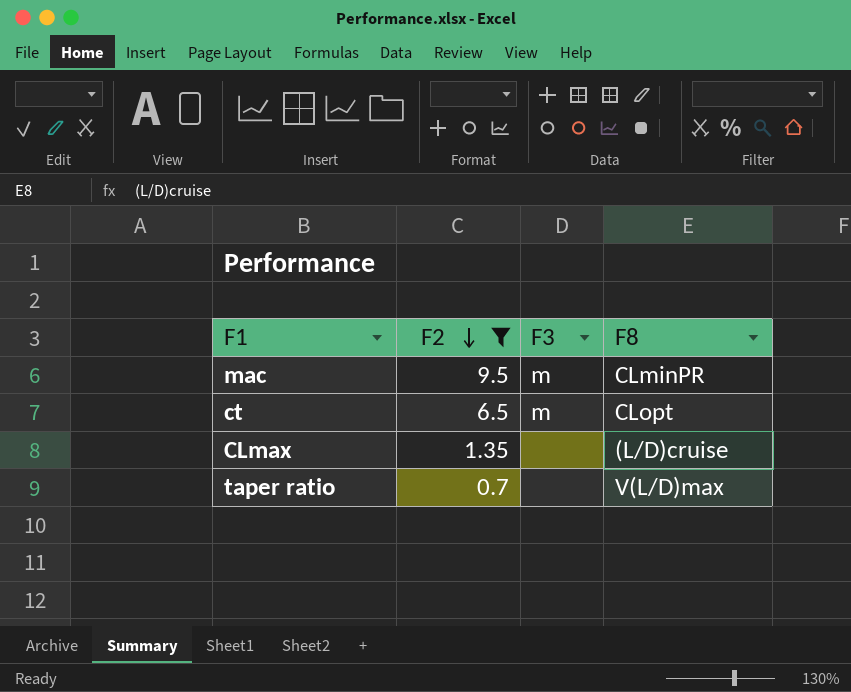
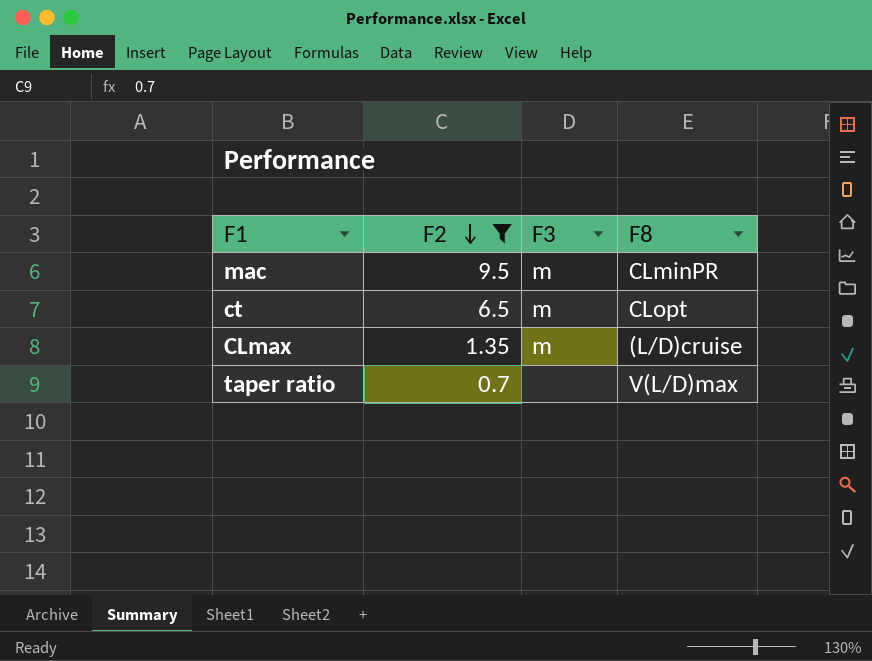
CLmax | F3: none -> m

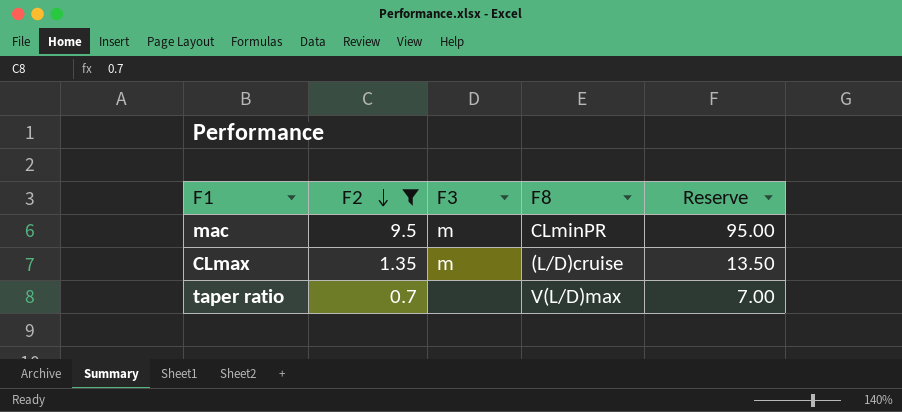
column Reserve | formula: none -> [F2] * 10
row ct: 6.5 | m | CLopt -> none

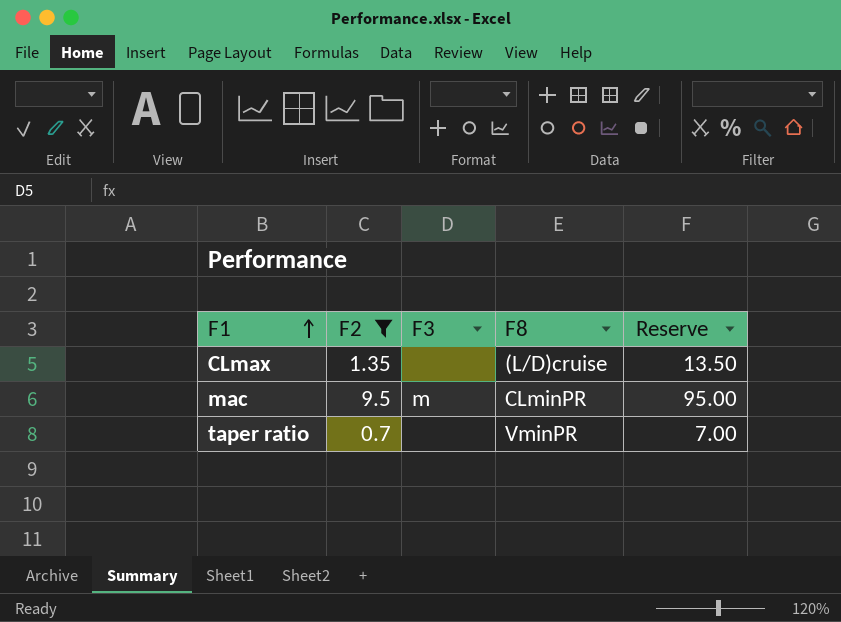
row order: F2 descending -> F1 ascending
CLmax | F3: m -> none
taper ratio | F8: V(L/D)max -> VminPR

